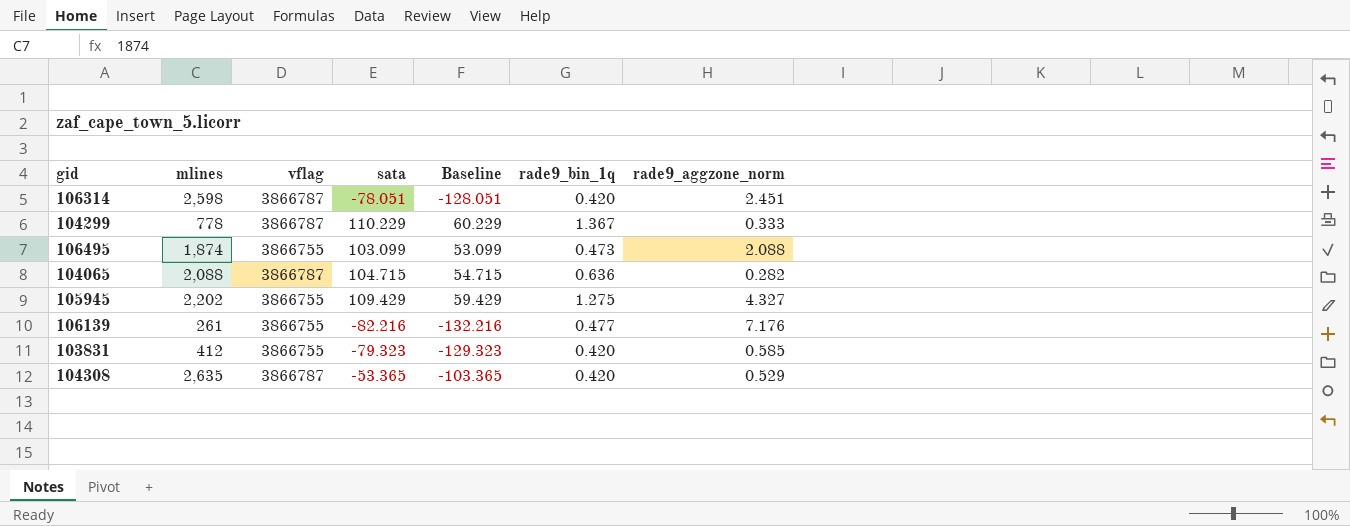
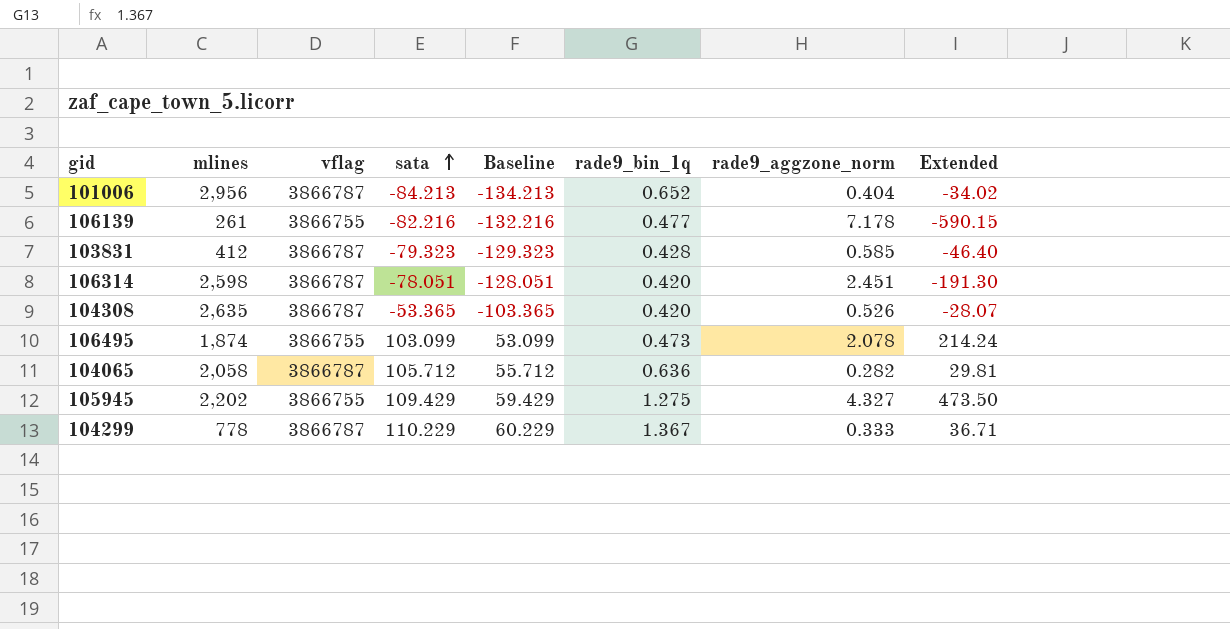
row order: none -> sata ascending
column Extended | formula: none -> [sata] * [rade9_aggzone_norm]
row 101006: none -> 2,956 | 3866787 | -84.213 | -134.213 | 0.652 | 0.404 | -34.02
106139 | rade9_aggzone_norm: 7.176 -> 7.178
103831 | vflag: 3866755 -> 3866787
103831 | rade9_bin_1q: 0.420 -> 0.428
104308 | rade9_aggzone_norm: 0.529 -> 0.526
106495 | rade9_aggzone_norm: 2.088 -> 2.078
104065 | mlines: 2,088 -> 2,058
104065 | sata: 104.715 -> 105.712
104065 | Baseline: 54.715 -> 55.712

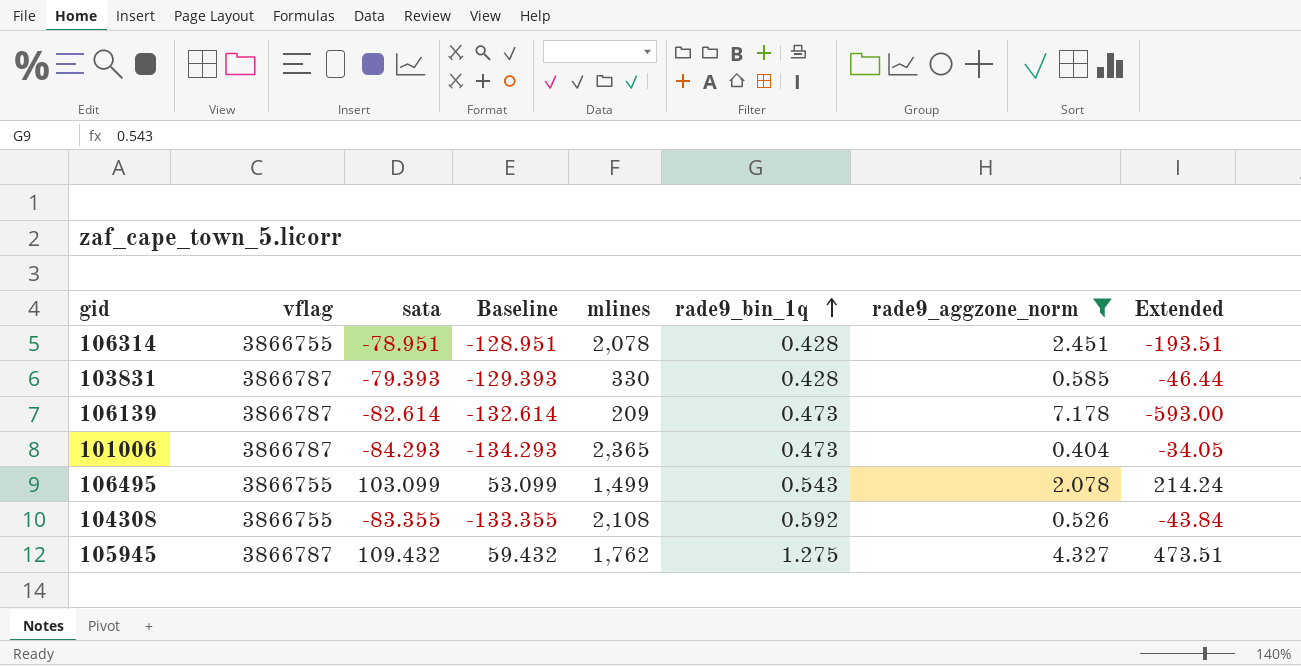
filter: none -> rade9_aggzone_norm >= 0.404
row order: sata ascending -> rade9_bin_1q ascending
column mlines | position: 2 -> 5
106314 | vflag: 3866787 -> 3866755
106314 | sata: -78.051 -> -78.951
106314 | Baseline: -128.051 -> -128.951
106314 | mlines: 2,598 -> 2,078
106314 | rade9_bin_1q: 0.420 -> 0.428
106314 | Extended: -191.30 -> -193.51
103831 | sata: -79.323 -> -79.393
103831 | Baseline: -129.323 -> -129.393
103831 | mlines: 412 -> 330
103831 | Extended: -46.40 -> -46.44
106139 | vflag: 3866755 -> 3866787
106139 | sata: -82.216 -> -82.614
106139 | Baseline: -132.216 -> -132.614
106139 | mlines: 261 -> 209
106139 | rade9_bin_1q: 0.477 -> 0.473
106139 | Extended: -590.15 -> -593.00
101006 | sata: -84.213 -> -84.293
101006 | Baseline: -134.213 -> -134.293
101006 | mlines: 2,956 -> 2,365
101006 | rade9_bin_1q: 0.652 -> 0.473
101006 | Extended: -34.02 -> -34.05
106495 | mlines: 1,874 -> 1,499
106495 | rade9_bin_1q: 0.473 -> 0.543
104308 | vflag: 3866787 -> 3866755
104308 | sata: -53.365 -> -83.355
104308 | Baseline: -103.365 -> -133.355
104308 | mlines: 2,635 -> 2,108
104308 | rade9_bin_1q: 0.420 -> 0.592
104308 | Extended: -28.07 -> -43.84
105945 | vflag: 3866755 -> 3866787
105945 | sata: 109.429 -> 109.432
105945 | Baseline: 59.429 -> 59.432
105945 | mlines: 2,202 -> 1,762
105945 | Extended: 473.50 -> 473.51

